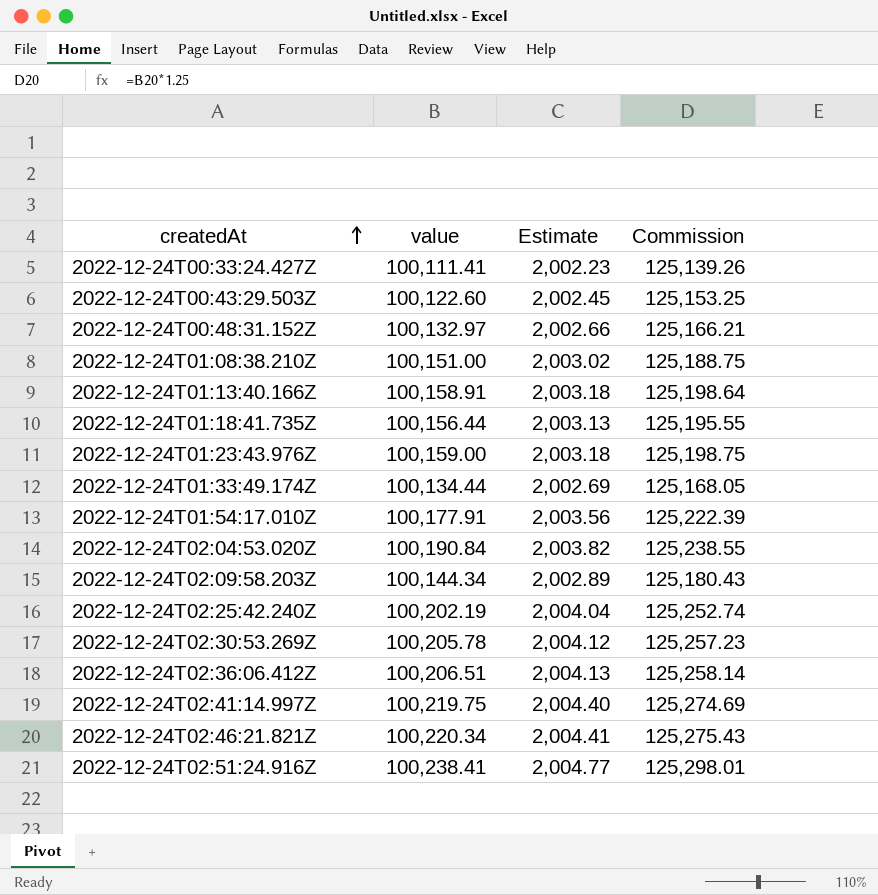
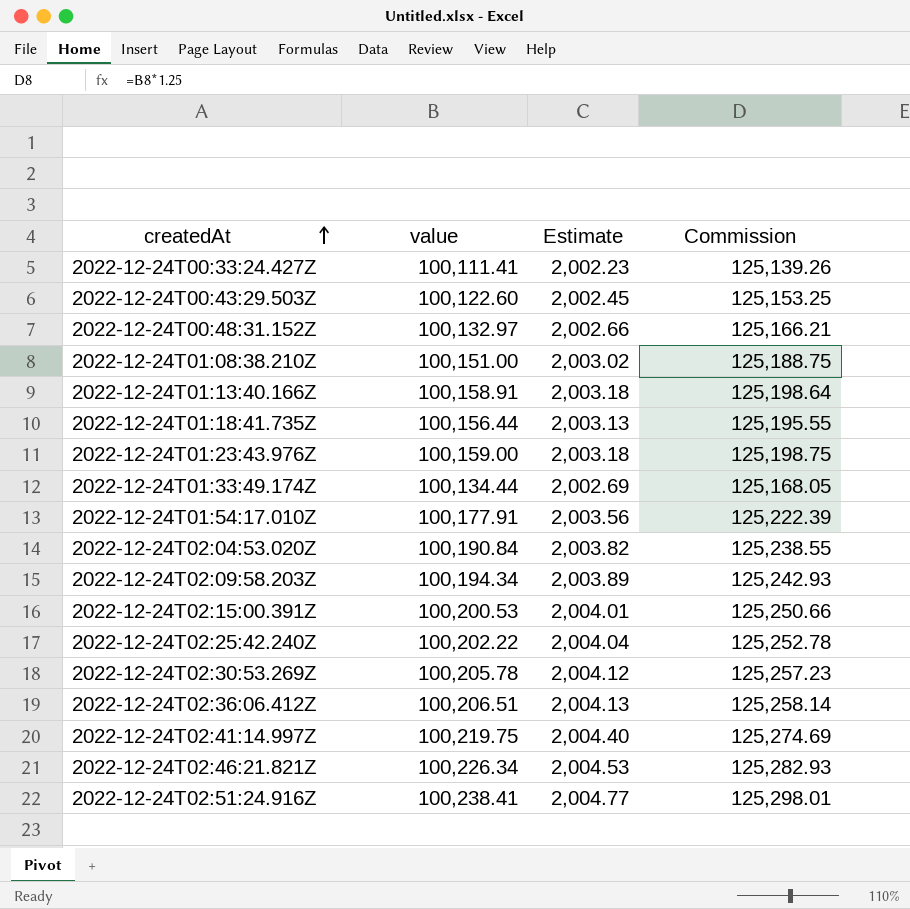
2022-12-24T02:09:58.203Z | value: 100,144.34 -> 100,194.34
2022-12-24T02:09:58.203Z | Estimate: 2,002.89 -> 2,003.89
2022-12-24T02:09:58.203Z | Commission: 125,180.43 -> 125,242.93
row 2022-12-24T02:15:00.391Z: none -> 100,200.53 | 2,004.01 | 125,250.66
2022-12-24T02:25:42.240Z | value: 100,202.19 -> 100,202.22
2022-12-24T02:25:42.240Z | Commission: 125,252.74 -> 125,252.78
2022-12-24T02:46:21.821Z | value: 100,220.34 -> 100,226.34
2022-12-24T02:46:21.821Z | Estimate: 2,004.41 -> 2,004.53
2022-12-24T02:46:21.821Z | Commission: 125,275.43 -> 125,282.93

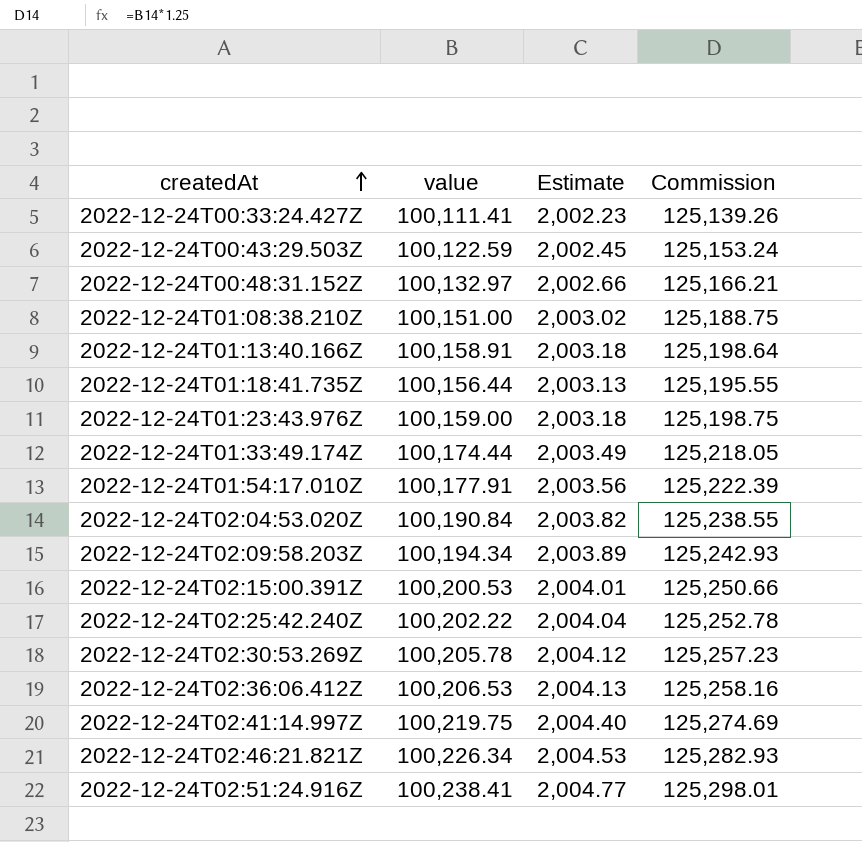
2022-12-24T00:43:29.503Z | value: 100,122.60 -> 100,122.59
2022-12-24T00:43:29.503Z | Commission: 125,153.25 -> 125,153.24
2022-12-24T01:33:49.174Z | value: 100,134.44 -> 100,174.44
2022-12-24T01:33:49.174Z | Estimate: 2,002.69 -> 2,003.49
2022-12-24T01:33:49.174Z | Commission: 125,168.05 -> 125,218.05
2022-12-24T02:36:06.412Z | value: 100,206.51 -> 100,206.53
2022-12-24T02:36:06.412Z | Commission: 125,258.14 -> 125,258.16

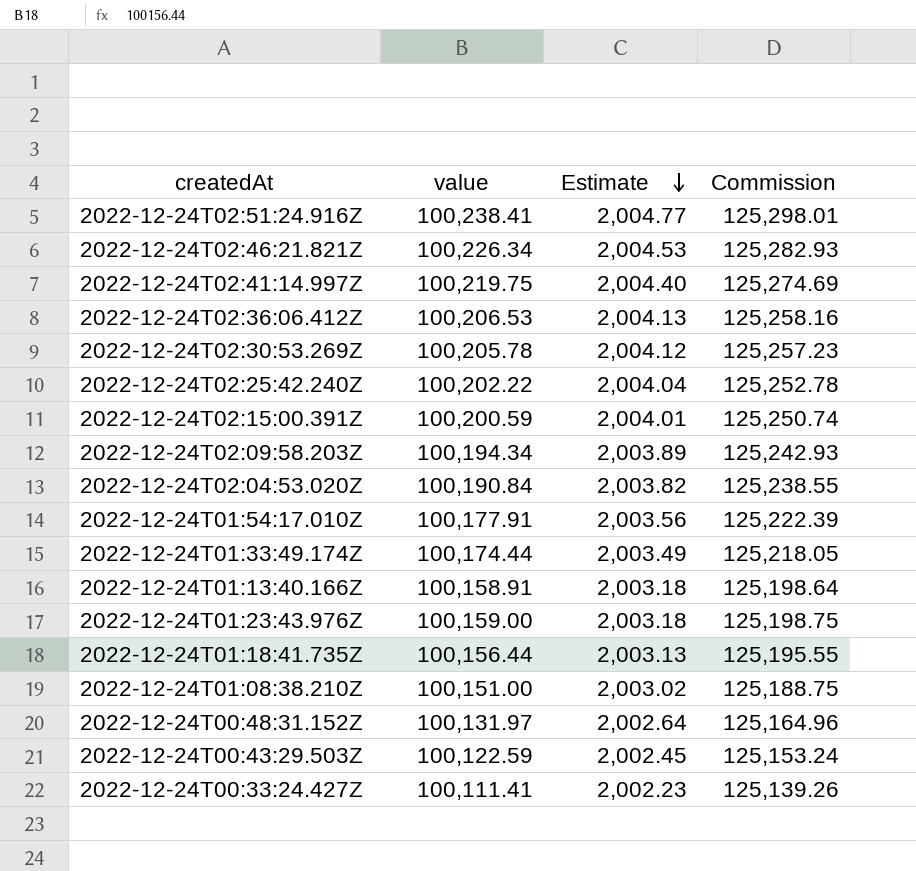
row order: createdAt ascending -> Estimate descending
2022-12-24T02:15:00.391Z | value: 100,200.53 -> 100,200.59
2022-12-24T02:15:00.391Z | Commission: 125,250.66 -> 125,250.74
2022-12-24T00:48:31.152Z | value: 100,132.97 -> 100,131.97
2022-12-24T00:48:31.152Z | Estimate: 2,002.66 -> 2,002.64
2022-12-24T00:48:31.152Z | Commission: 125,166.21 -> 125,164.96

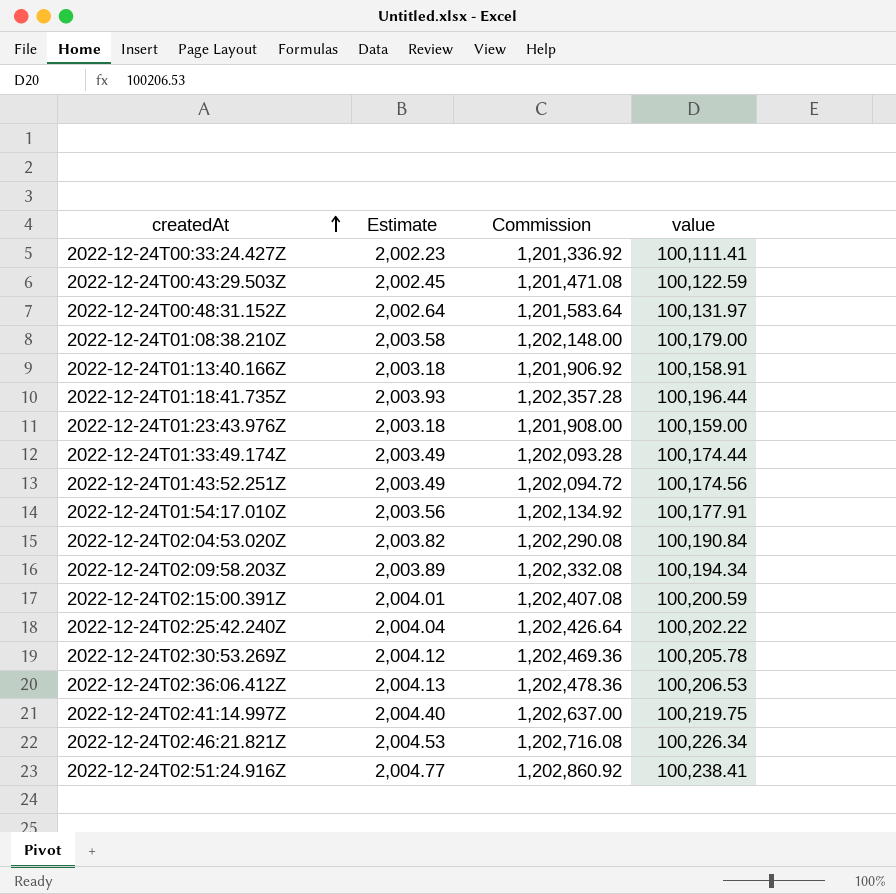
row order: Estimate descending -> createdAt ascending
column Commission | formula: [value] * 1.25 -> [value] * 12
column value | position: 2 -> 4
2022-12-24T01:08:38.210Z | Estimate: 2,003.02 -> 2,003.58
2022-12-24T01:08:38.210Z | value: 100,151.00 -> 100,179.00
2022-12-24T01:18:41.735Z | Estimate: 2,003.13 -> 2,003.93
2022-12-24T01:18:41.735Z | value: 100,156.44 -> 100,196.44
row 2022-12-24T01:43:52.251Z: none -> 2,003.49 | 1,202,094.72 | 100,174.56

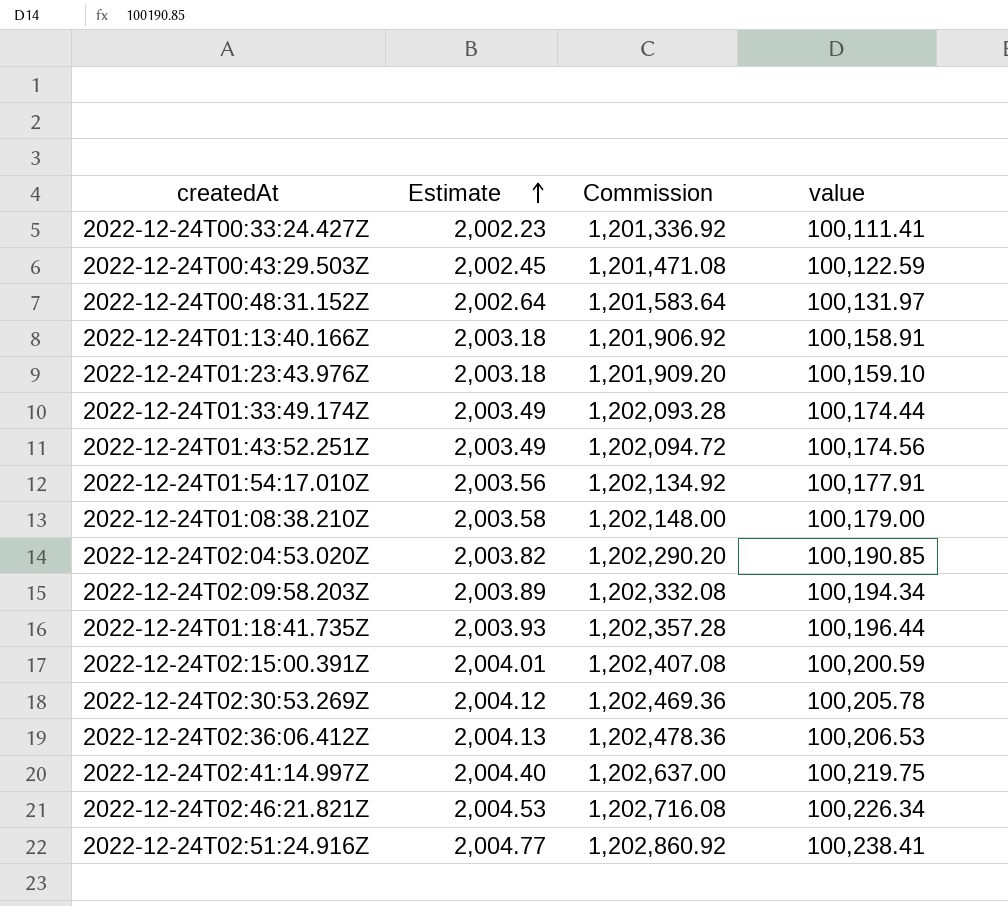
row order: createdAt ascending -> Estimate ascending
row 2022-12-24T02:25:42.240Z: 2,004.04 | 1,202,426.64 | 100,202.22 -> none
2022-12-24T01:23:43.976Z | Commission: 1,201,908.00 -> 1,201,909.20
2022-12-24T01:23:43.976Z | value: 100,159.00 -> 100,159.10
2022-12-24T02:04:53.020Z | Commission: 1,202,290.08 -> 1,202,290.20
2022-12-24T02:04:53.020Z | value: 100,190.84 -> 100,190.85

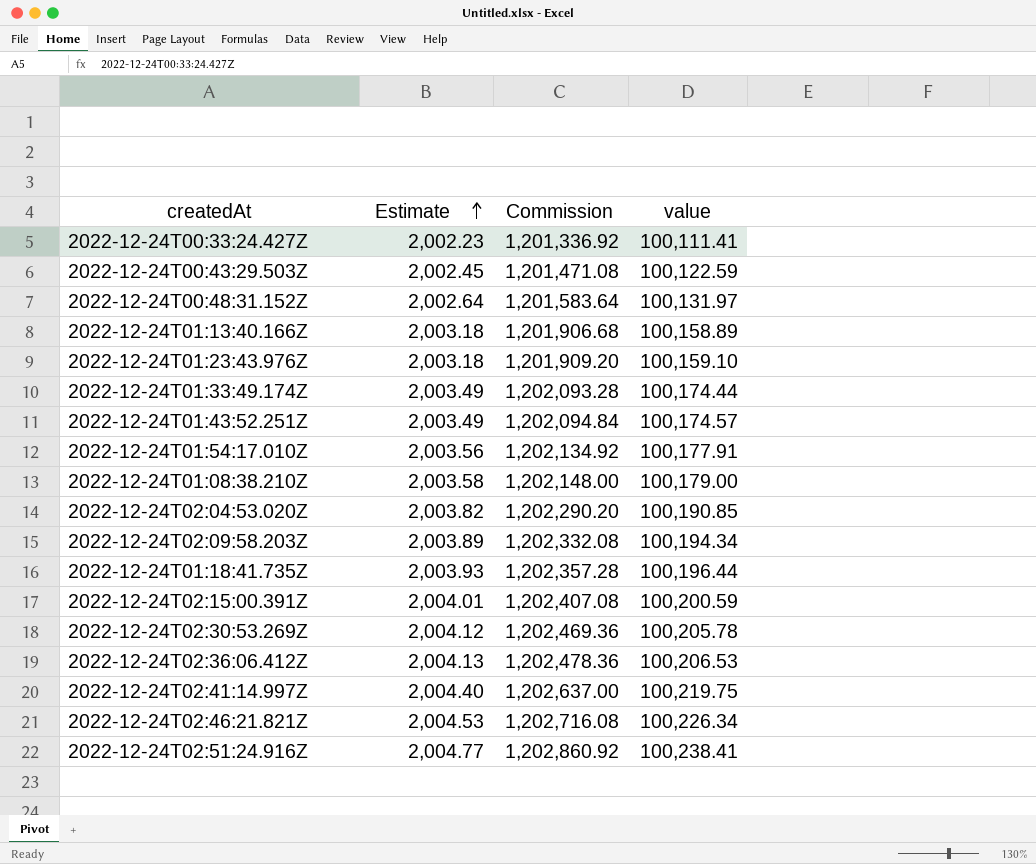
2022-12-24T01:13:40.166Z | Commission: 1,201,906.92 -> 1,201,906.68
2022-12-24T01:13:40.166Z | value: 100,158.91 -> 100,158.89
2022-12-24T01:43:52.251Z | Commission: 1,202,094.72 -> 1,202,094.84
2022-12-24T01:43:52.251Z | value: 100,174.56 -> 100,174.57

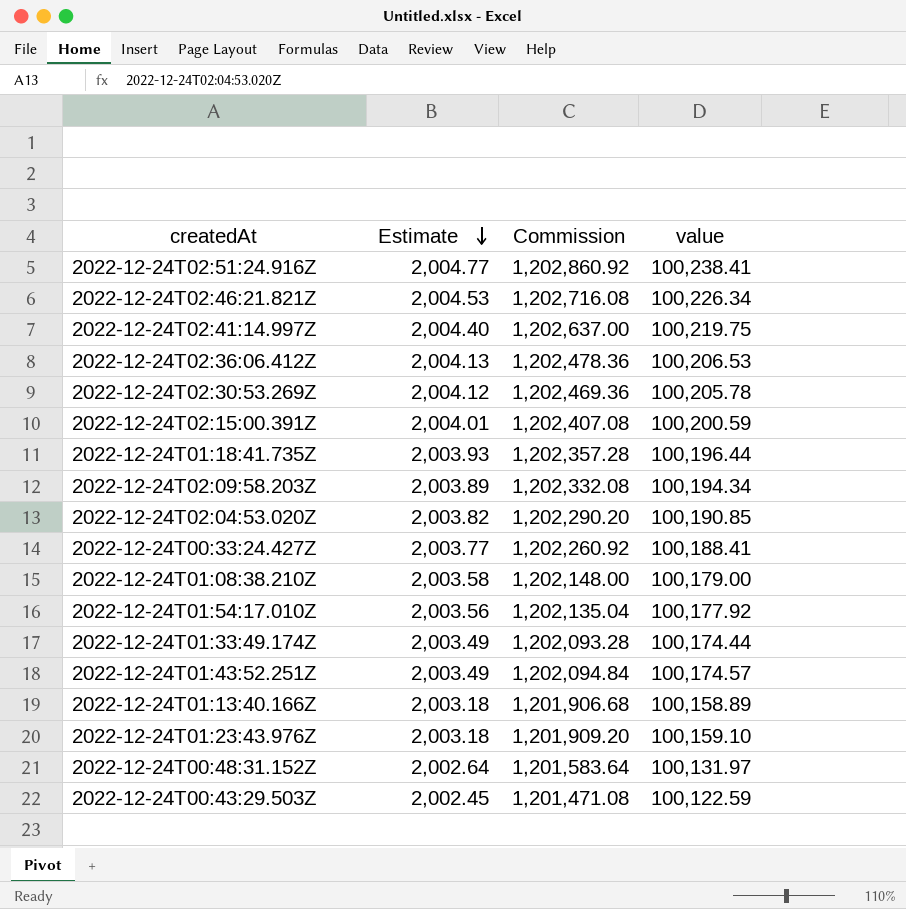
row order: Estimate ascending -> Estimate descending
2022-12-24T00:33:24.427Z | Estimate: 2,002.23 -> 2,003.77
2022-12-24T00:33:24.427Z | Commission: 1,201,336.92 -> 1,202,260.92
2022-12-24T00:33:24.427Z | value: 100,111.41 -> 100,188.41
2022-12-24T01:54:17.010Z | Commission: 1,202,134.92 -> 1,202,135.04
2022-12-24T01:54:17.010Z | value: 100,177.91 -> 100,177.92

